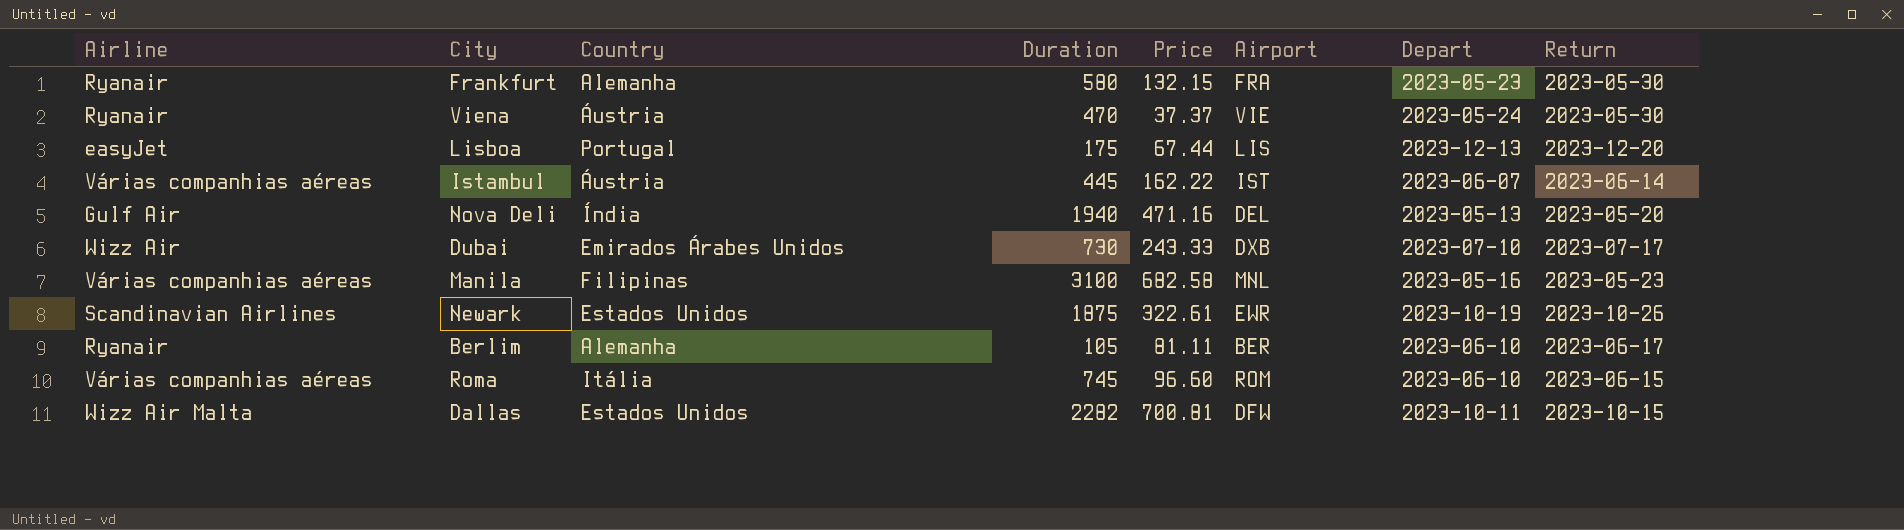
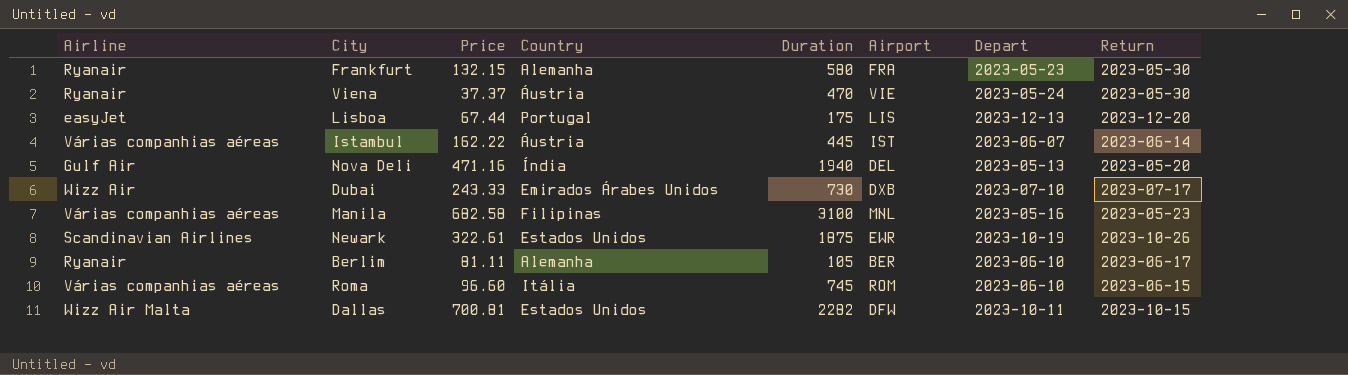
column Price | position: 5 -> 3

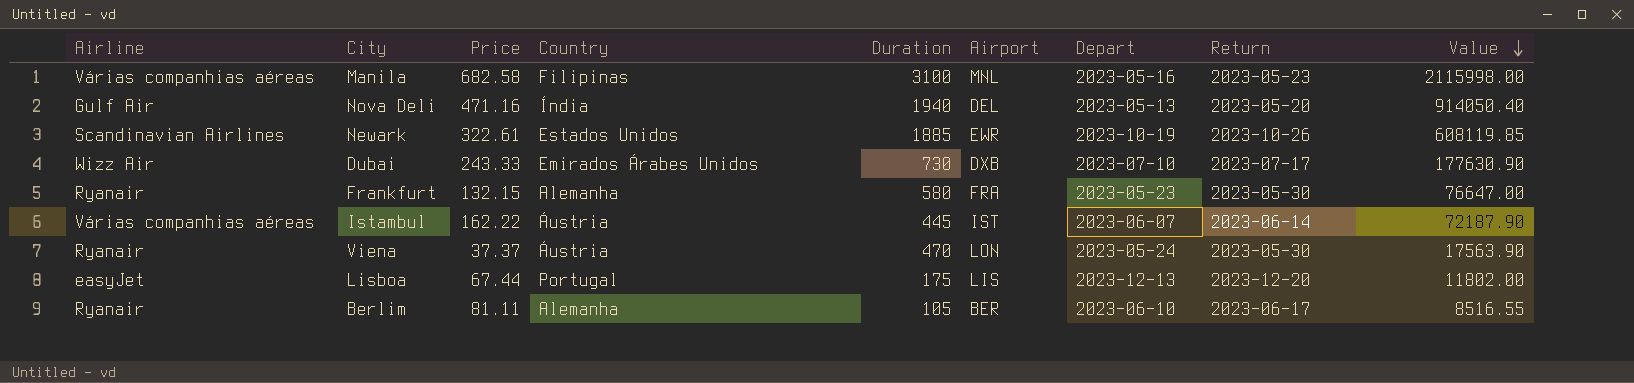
row order: none -> Value descending
column Value | formula: none -> [Price] * [Duration]
row Roma: Várias companhias aéreas | 96.60 | Itália | 745 | ROM | 2023-06-10 | 2023-06-15 -> none
row Dallas: Wizz Air Malta | 700.81 | Estados Unidos | 2282 | DFW | 2023-10-11 | 2023-10-15 -> none
Newark | Duration: 1875 -> 1885
Viena | Airport: VIE -> LON

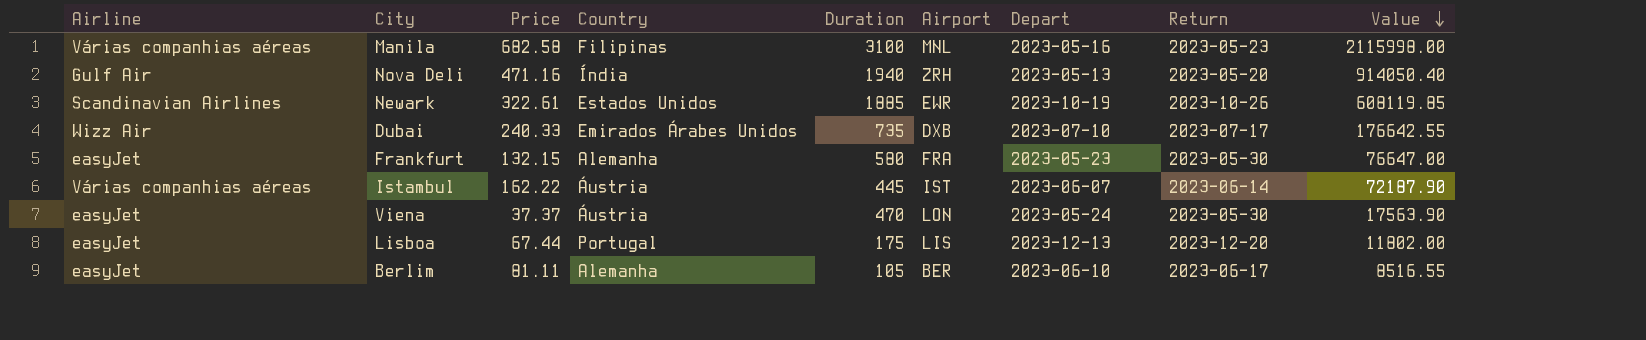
Nova Deli | Airport: DEL -> ZRH
Dubai | Price: 243.33 -> 240.33
Dubai | Duration: 730 -> 735
Dubai | Value: 177630.90 -> 176642.55
Frankfurt | Airline: Ryanair -> easyJet
Viena | Airline: Ryanair -> easyJet
Berlim | Airline: Ryanair -> easyJet

